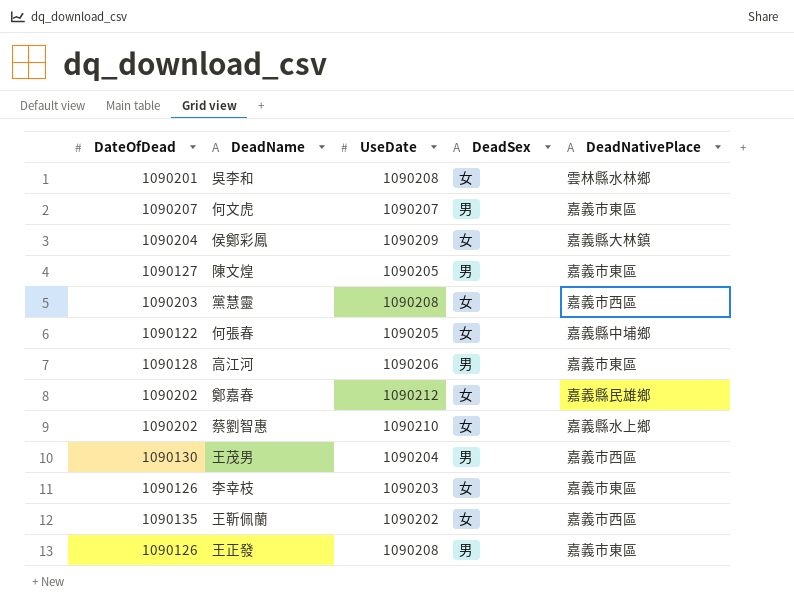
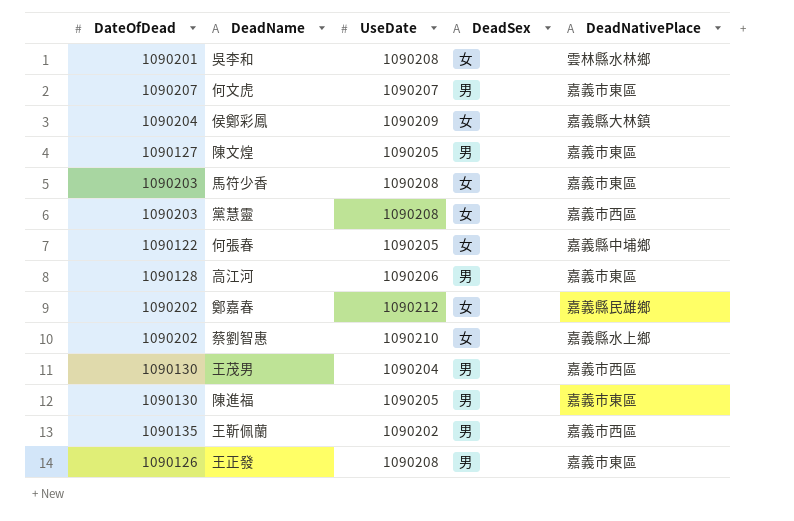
row 李幸枝: 1090126 | 1090203 | 女 | 嘉義市東區 -> none
row 馬符少香: none -> 1090203 | 1090208 | 女 | 嘉義市東區
row 陳進福: none -> 1090130 | 1090205 | 男 | 嘉義市東區
王靳佩蘭 | DeadSex: 女 -> 男

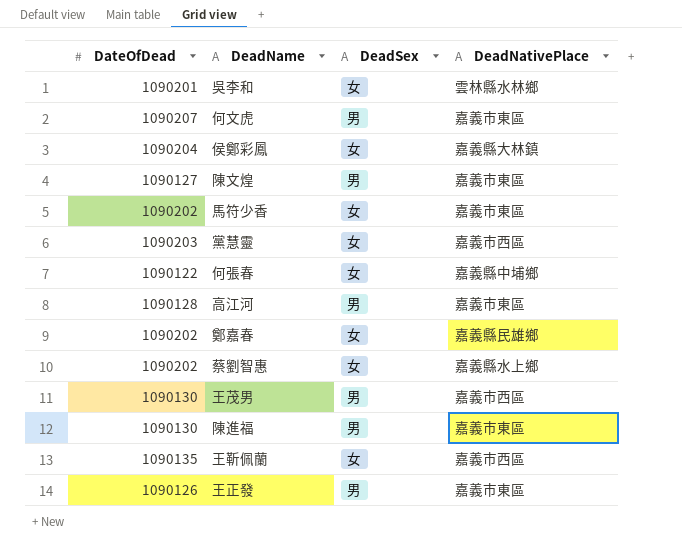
column UseDate | position: 3 -> none
馬符少香 | DateOfDead: 1090203 -> 1090202
王靳佩蘭 | DeadSex: 男 -> 女

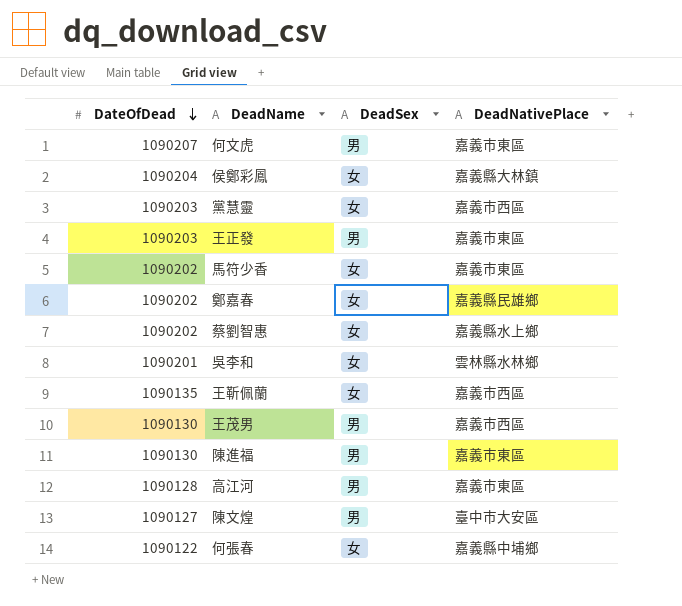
row order: none -> DateOfDead descending
王正發 | DateOfDead: 1090126 -> 1090203
陳文煌 | DeadNativePlace: 嘉義市東區 -> 臺中市大安區

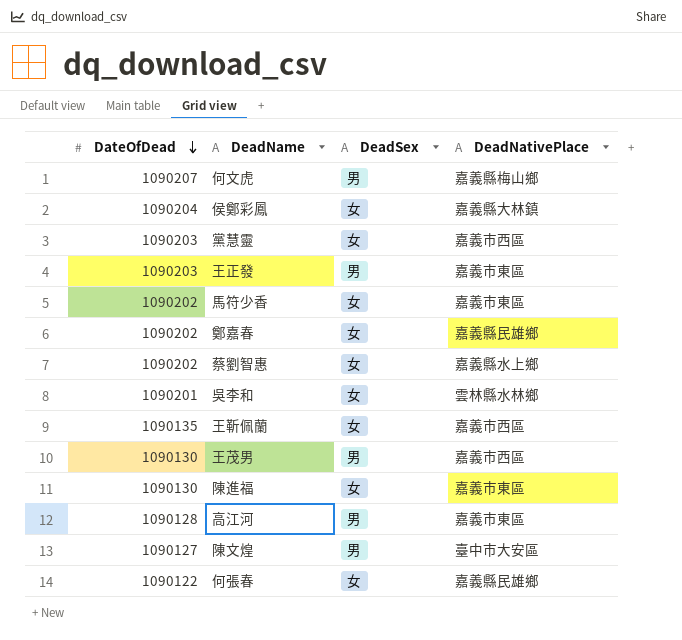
何文虎 | DeadNativePlace: 嘉義市東區 -> 嘉義縣梅山鄉
陳進福 | DeadSex: 男 -> 女
何張春 | DeadNativePlace: 嘉義縣中埔鄉 -> 嘉義縣民雄鄉

